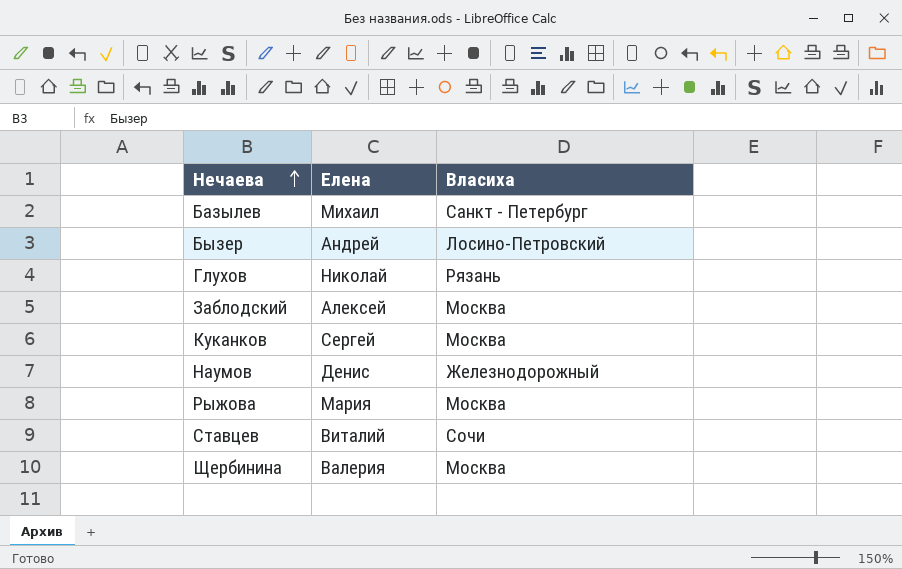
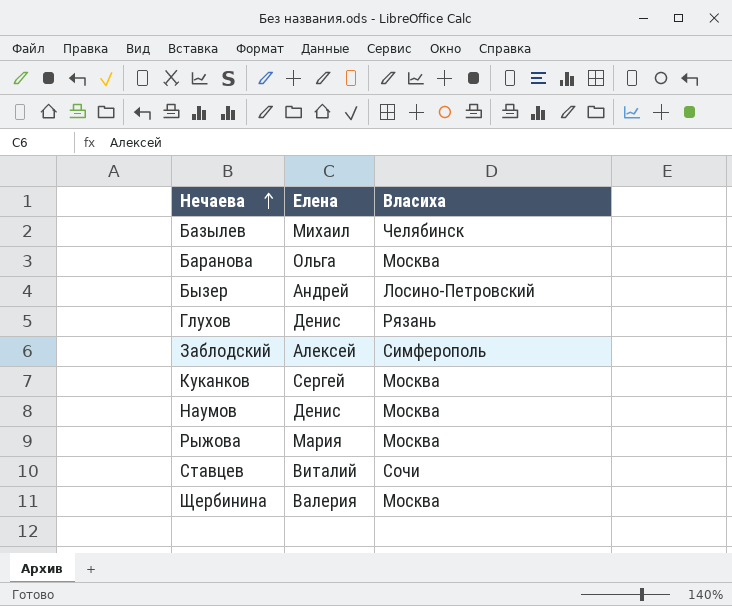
Базылев | Власиха: Санкт - Петербург -> Челябинск
row Баранова: none -> Ольга | Москва
Глухов | Елена: Николай -> Денис
Заблодский | Власиха: Москва -> Симферополь
Наумов | Власиха: Железнодорожный -> Москва

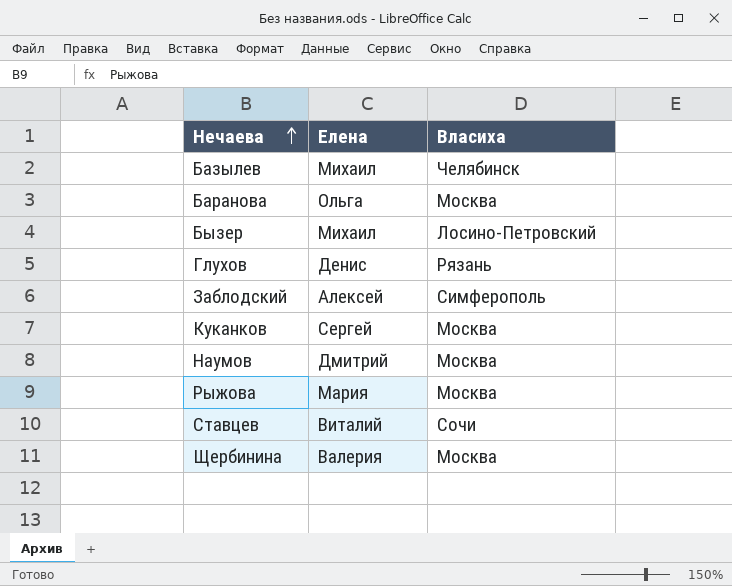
Бызер | Елена: Андрей -> Михаил
Наумов | Елена: Денис -> Дмитрий

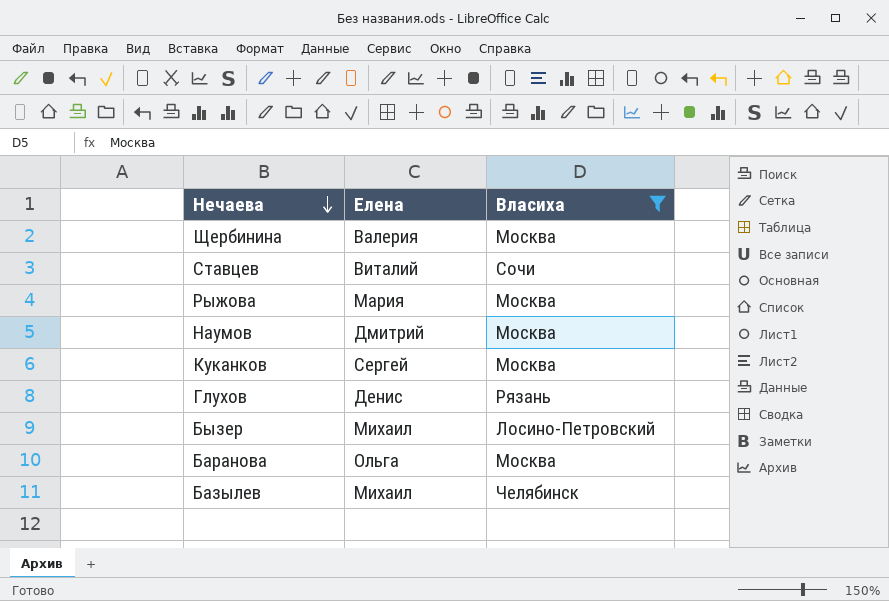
filter: none -> Власиха != Симферополь
row order: Нечаева ascending -> Нечаева descending

